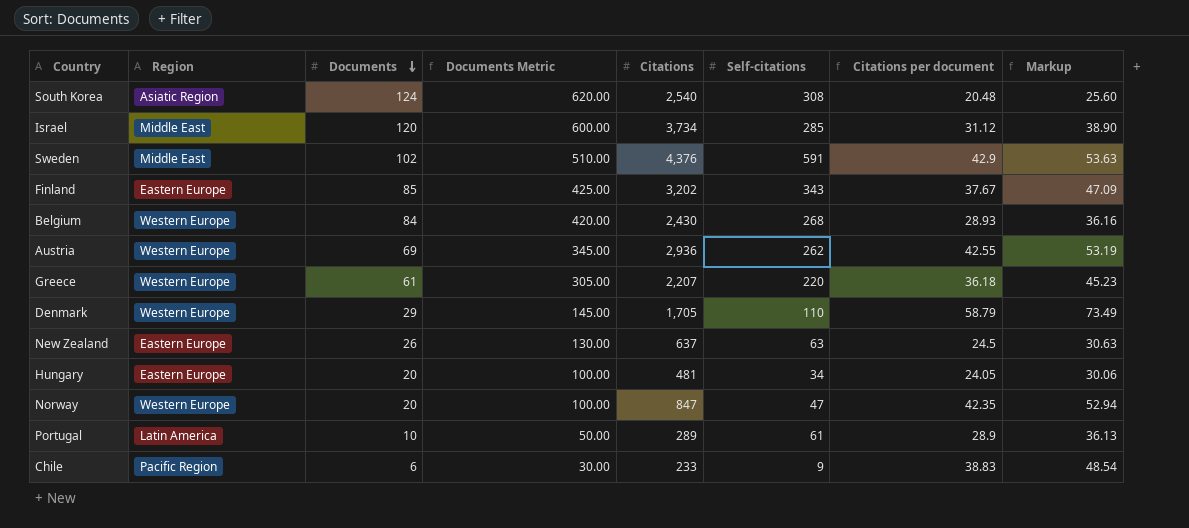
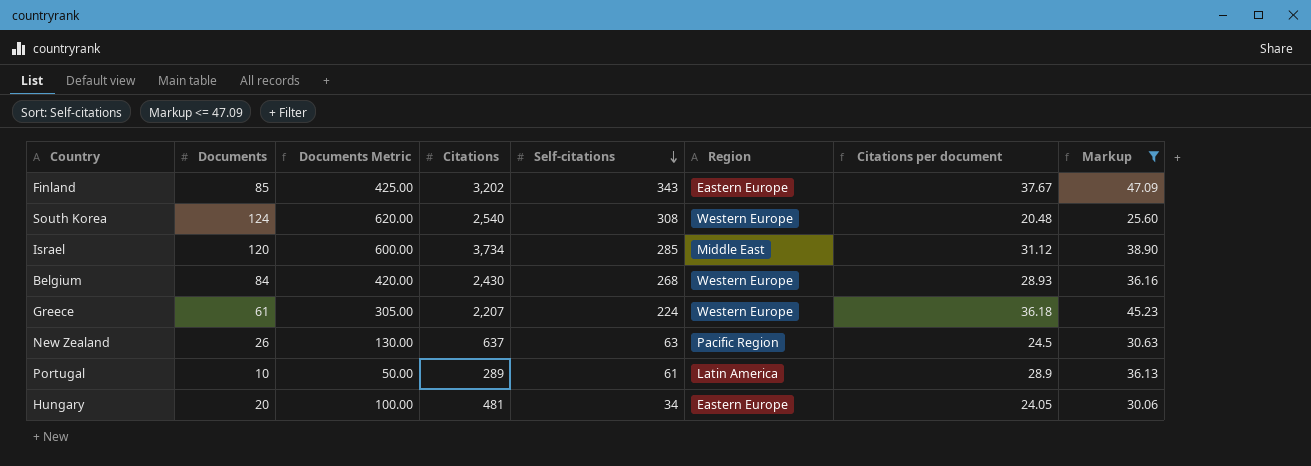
filter: none -> Markup <= 47.09
row order: Documents descending -> Self-citations descending
column Region | position: 2 -> 6
South Korea | Region: Asiatic Region -> Western Europe
Greece | Self-citations: 220 -> 224
New Zealand | Region: Eastern Europe -> Pacific Region

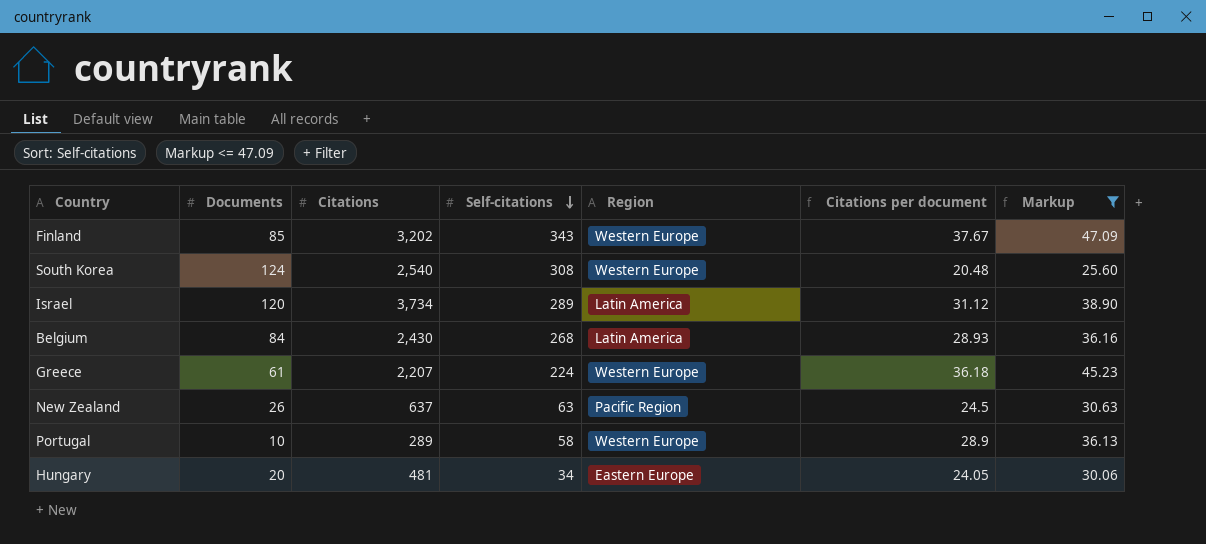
column Documents Metric | formula: [Documents] * 5 -> none
Finland | Region: Eastern Europe -> Western Europe
Israel | Self-citations: 285 -> 289
Israel | Region: Middle East -> Latin America
Belgium | Region: Western Europe -> Latin America
Portugal | Self-citations: 61 -> 58
Portugal | Region: Latin America -> Western Europe

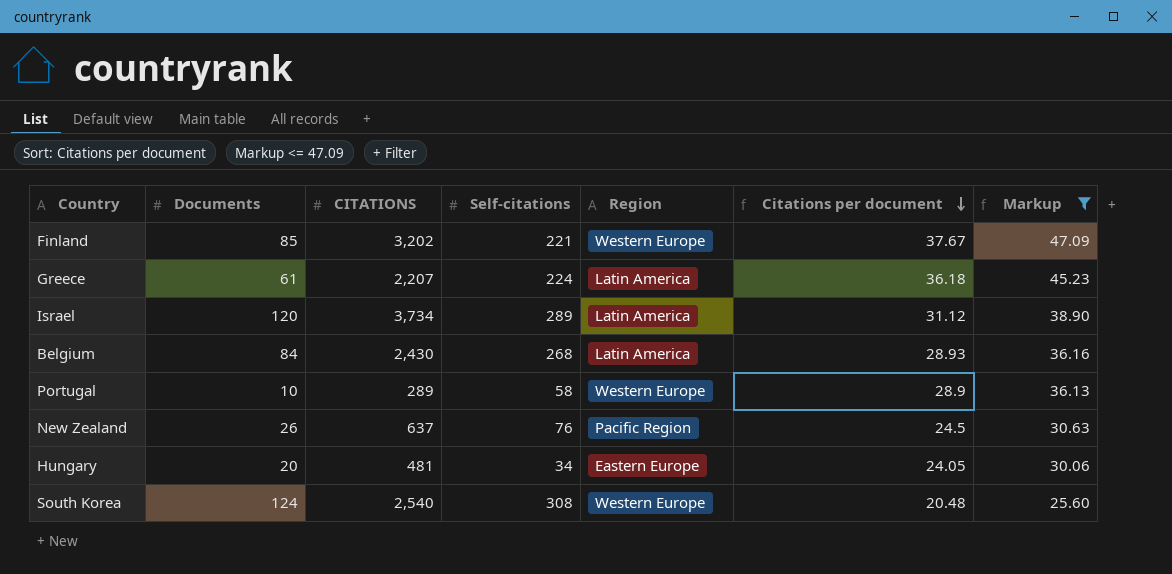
row order: Self-citations descending -> Citations per document descending
column name: Citations -> CITATIONS
Finland | Self-citations: 343 -> 221
Greece | Region: Western Europe -> Latin America
New Zealand | Self-citations: 63 -> 76

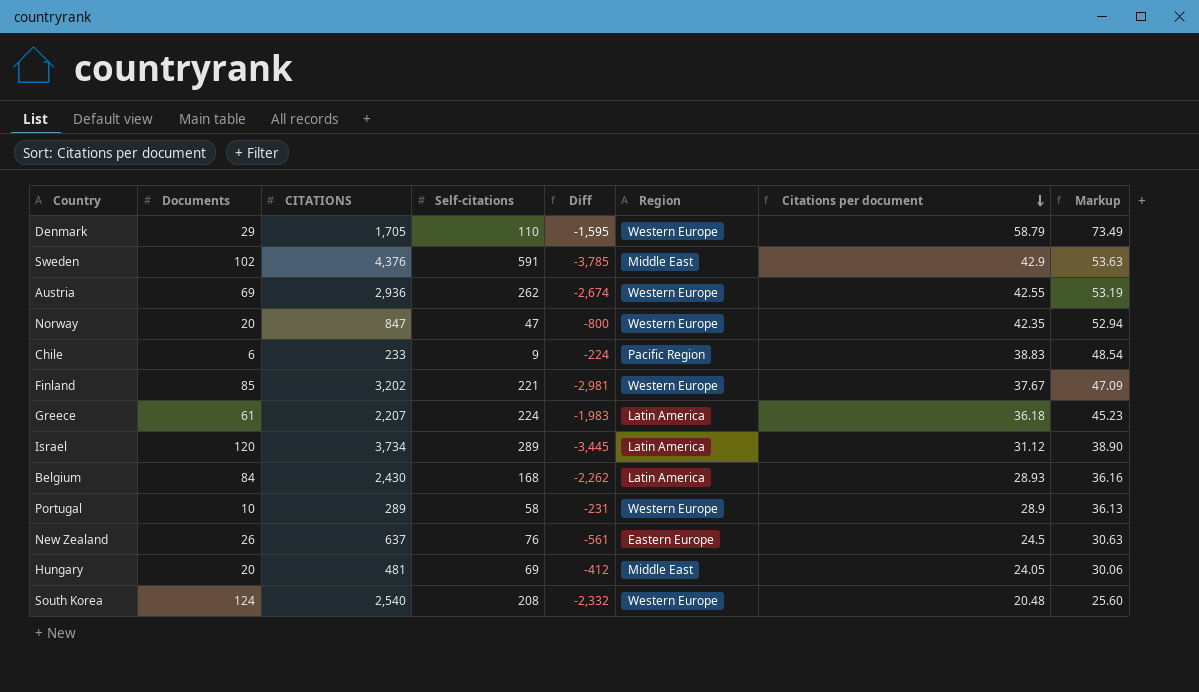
filter: Markup <= 47.09 -> none
column Diff | formula: none -> [Self-citations] - [CITATIONS]
Belgium | Self-citations: 268 -> 168
New Zealand | Region: Pacific Region -> Eastern Europe
Hungary | Self-citations: 34 -> 69
Hungary | Region: Eastern Europe -> Middle East
South Korea | Self-citations: 308 -> 208

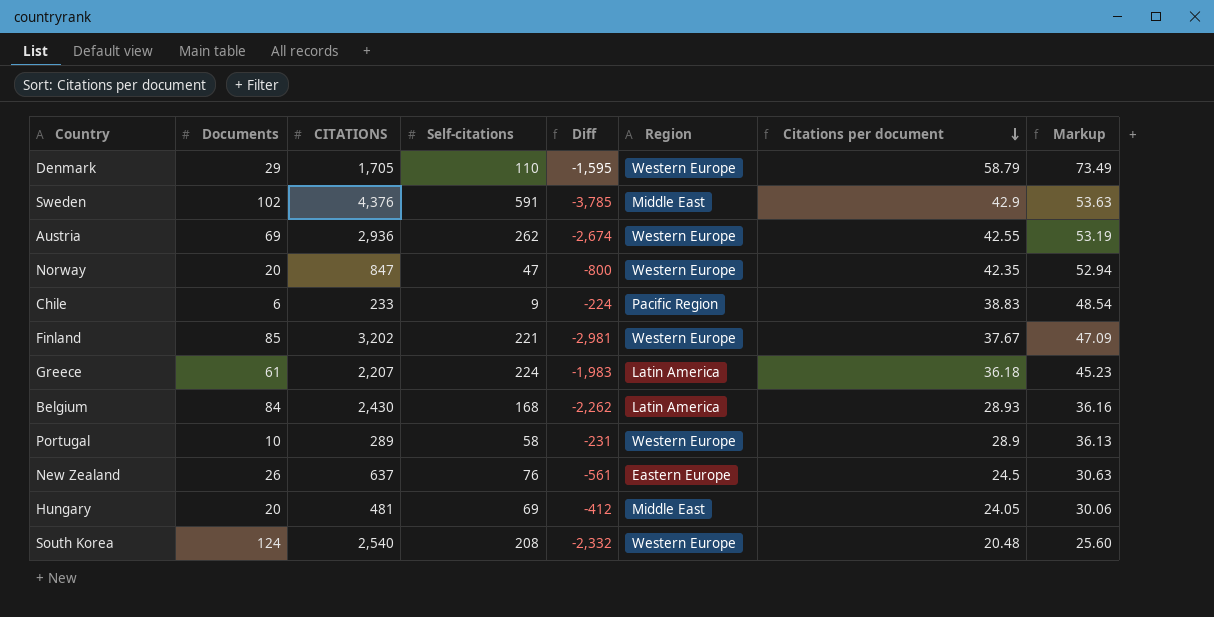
row Israel: 120 | 3,734 | 289 | -3,445 | Latin America | 31.12 | 38.90 -> none

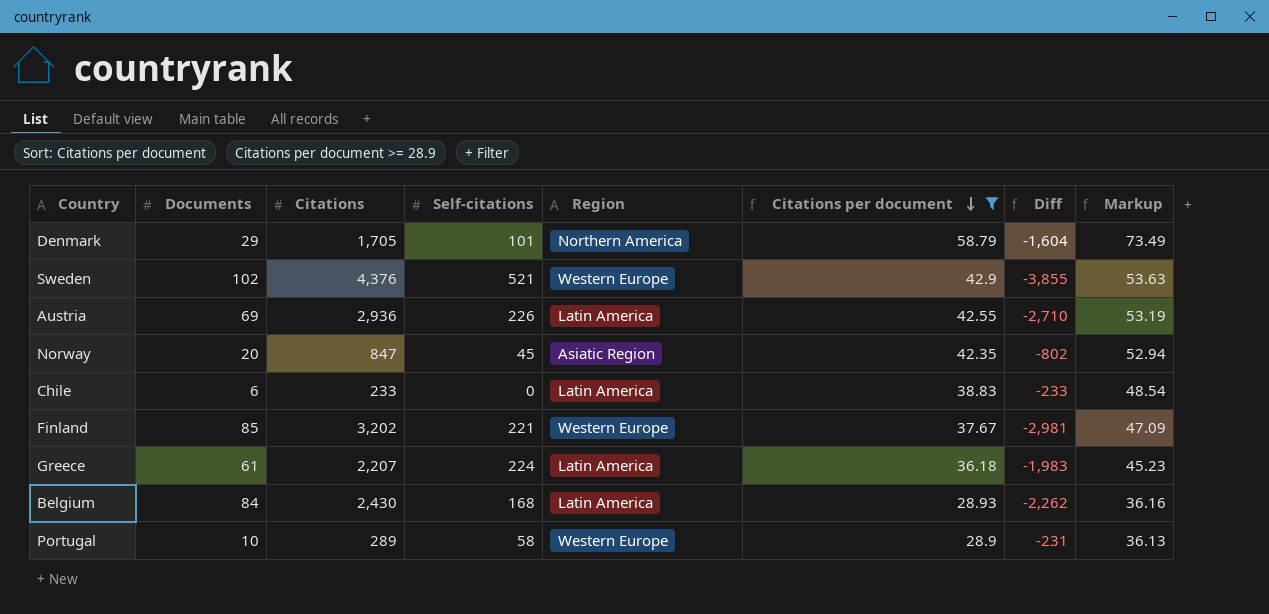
filter: none -> Citations per document >= 28.9
column name: CITATIONS -> Citations
column Diff | position: 5 -> 7
Denmark | Self-citations: 110 -> 101
Denmark | Region: Western Europe -> Northern America
Denmark | Diff: -1,595 -> -1,604
Sweden | Self-citations: 591 -> 521
Sweden | Region: Middle East -> Western Europe
Sweden | Diff: -3,785 -> -3,855
Austria | Self-citations: 262 -> 226
Austria | Region: Western Europe -> Latin America
Austria | Diff: -2,674 -> -2,710
Norway | Self-citations: 47 -> 45
Norway | Region: Western Europe -> Asiatic Region
Norway | Diff: -800 -> -802
Chile | Self-citations: 9 -> 0
Chile | Region: Pacific Region -> Latin America
Chile | Diff: -224 -> -233

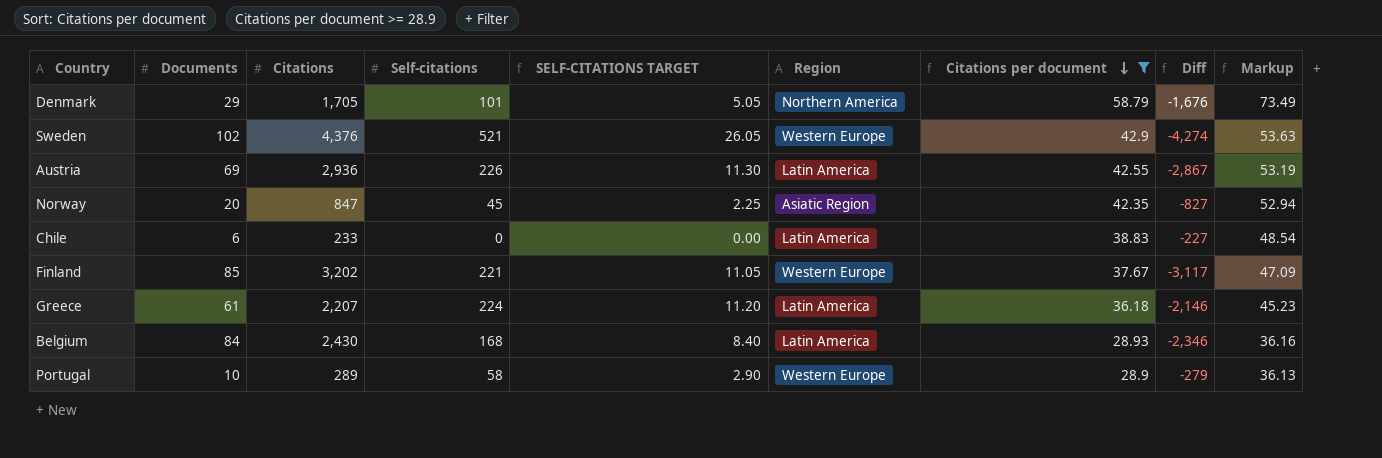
column SELF-CITATIONS TARGET | formula: none -> [Self-citations] * 0.05
column Diff | formula: [Self-citations] - [Citations] -> [Documents] - [Citations]

